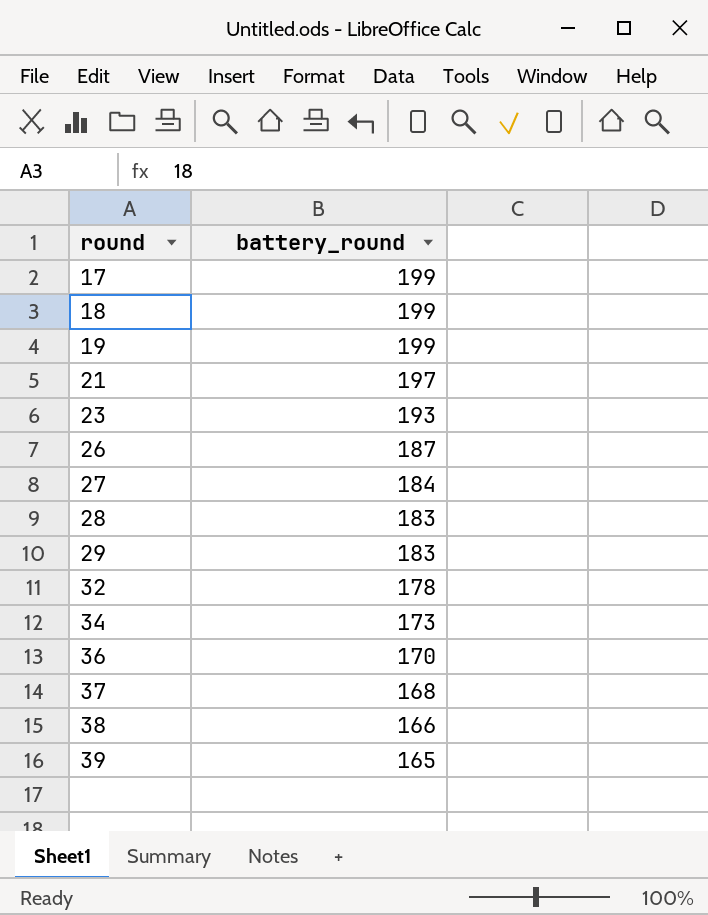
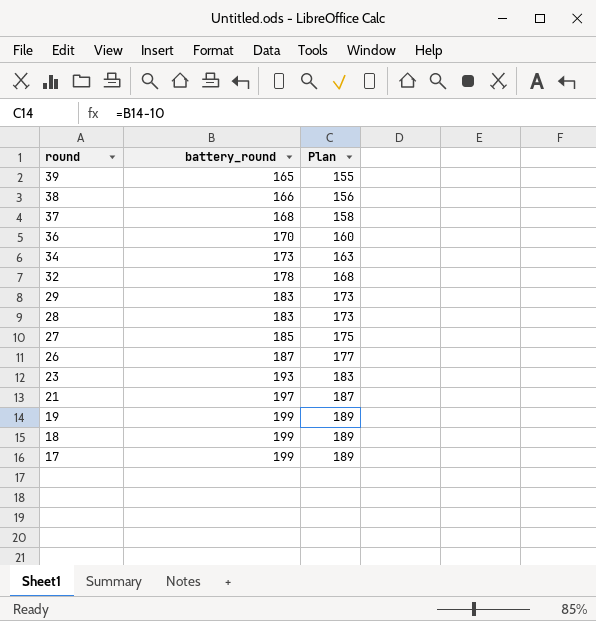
row order: round ascending -> round descending
column Plan | formula: none -> [battery_round] - 10
27 | battery_round: 184 -> 185

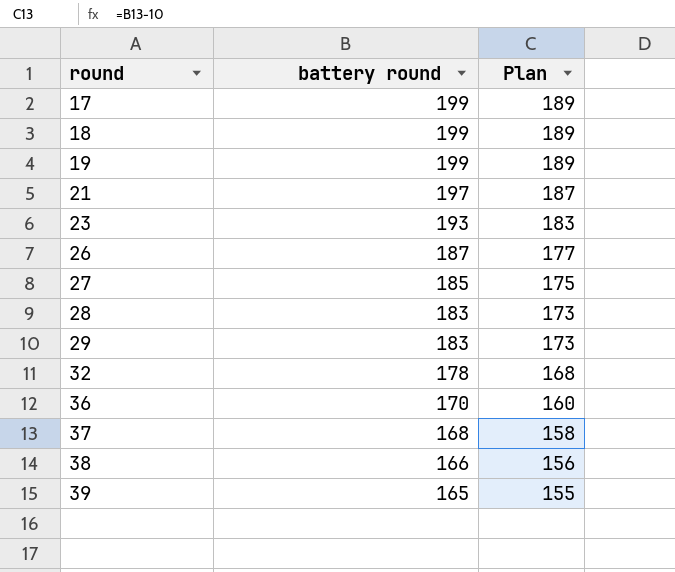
row order: round descending -> round ascending
column name: battery_round -> battery round
row 34: 173 | 163 -> none

